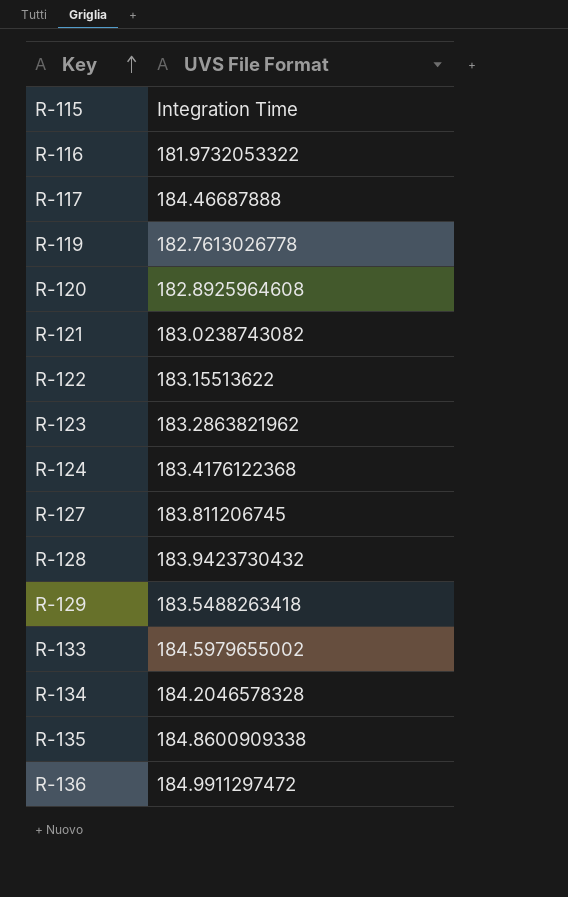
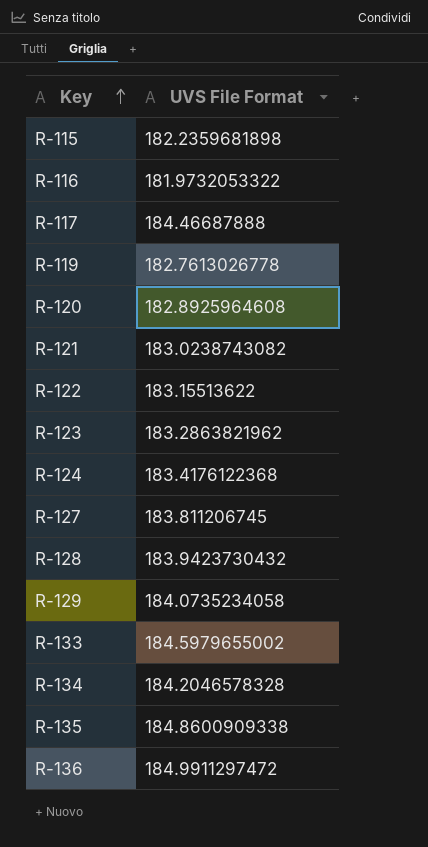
R-115 | UVS File Format: Integration Time -> 182.2359681898
R-129 | UVS File Format: 183.5488263418 -> 184.0735234058

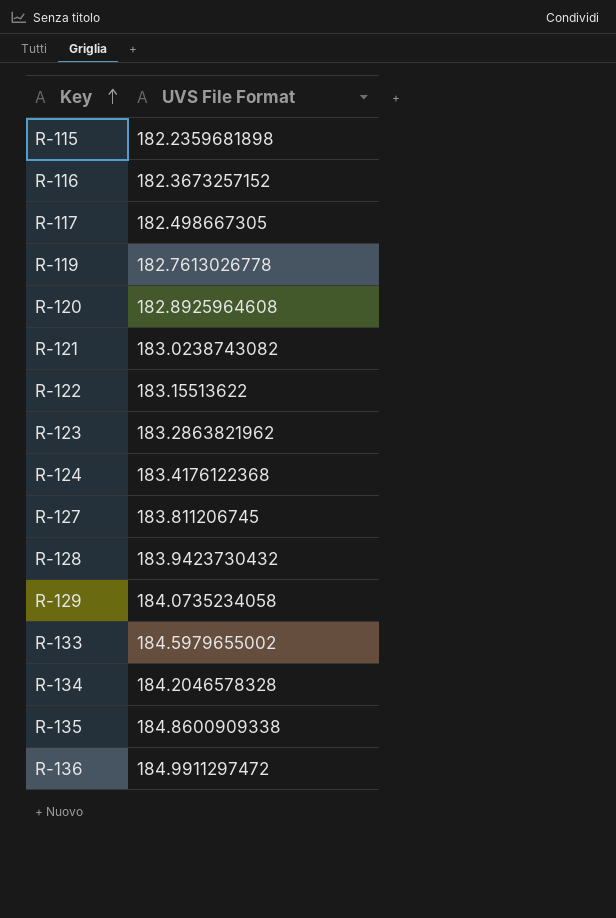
R-116 | UVS File Format: 181.9732053322 -> 182.3673257152
R-117 | UVS File Format: 184.46687888 -> 182.498667305

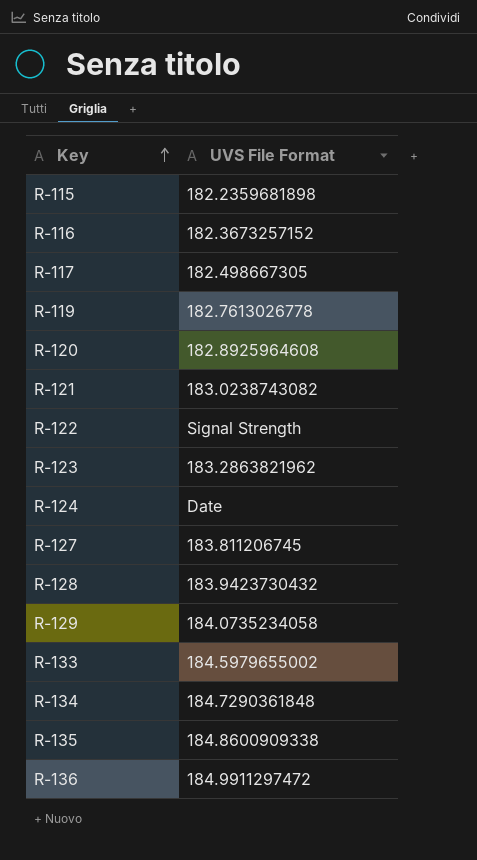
R-122 | UVS File Format: 183.15513622 -> Signal Strength
R-124 | UVS File Format: 183.4176122368 -> Date
R-134 | UVS File Format: 184.2046578328 -> 184.7290361848

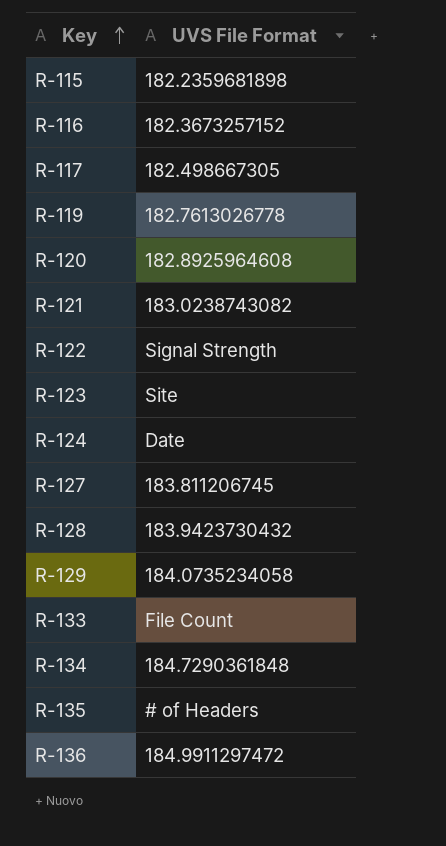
R-123 | UVS File Format: 183.2863821962 -> Site
R-133 | UVS File Format: 184.5979655002 -> File Count
R-135 | UVS File Format: 184.8600909338 -> # of Headers

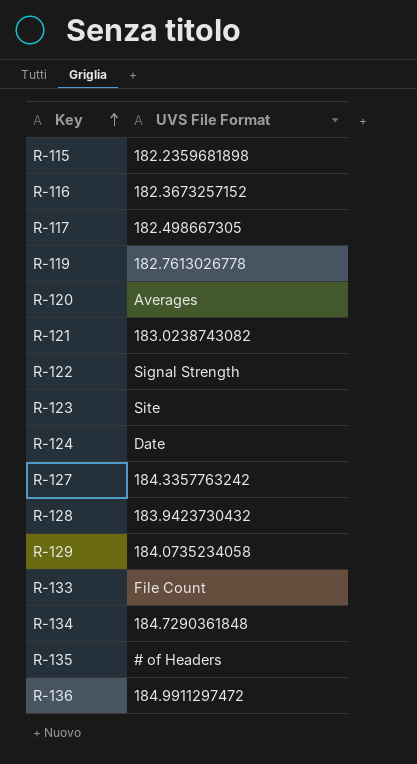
R-120 | UVS File Format: 182.8925964608 -> Averages
R-127 | UVS File Format: 183.811206745 -> 184.3357763242

